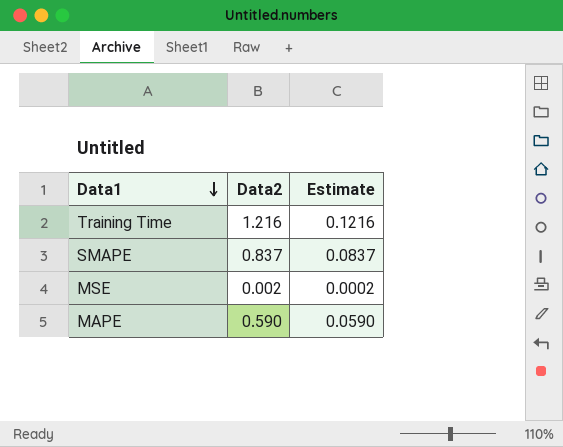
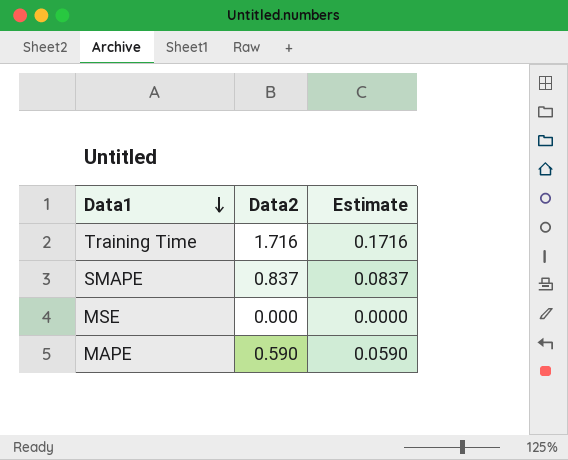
Training Time | Data2: 1.216 -> 1.716
Training Time | Estimate: 0.1216 -> 0.1716
MSE | Data2: 0.002 -> 0.000
MSE | Estimate: 0.0002 -> 0.0000

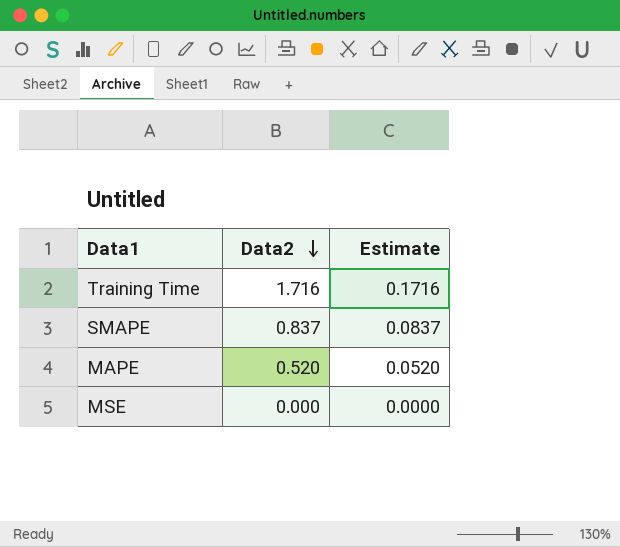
row order: Data1 descending -> Data2 descending
MAPE | Data2: 0.590 -> 0.520
MAPE | Estimate: 0.0590 -> 0.0520

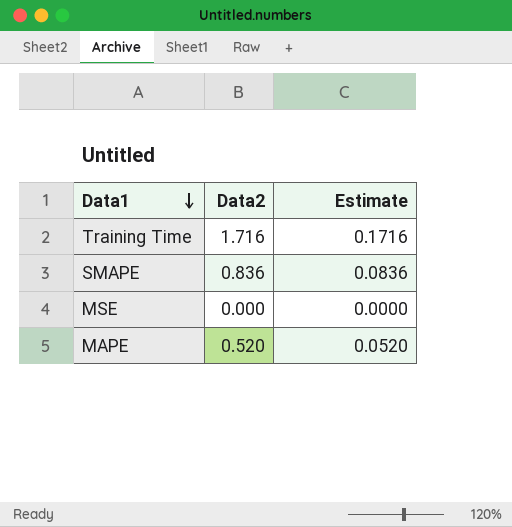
row order: Data2 descending -> Data1 descending
SMAPE | Data2: 0.837 -> 0.836
SMAPE | Estimate: 0.0837 -> 0.0836

